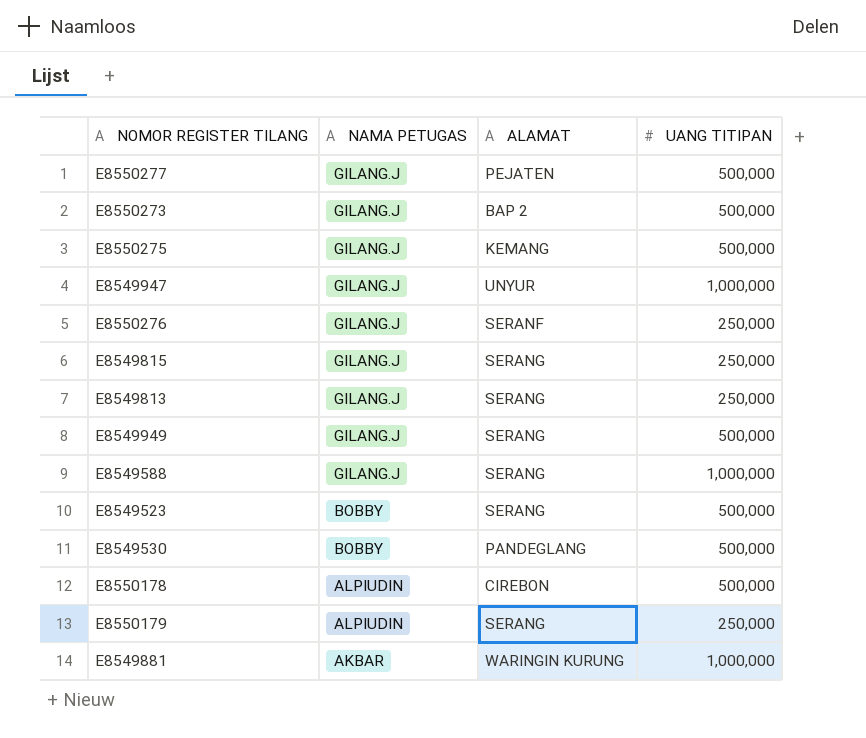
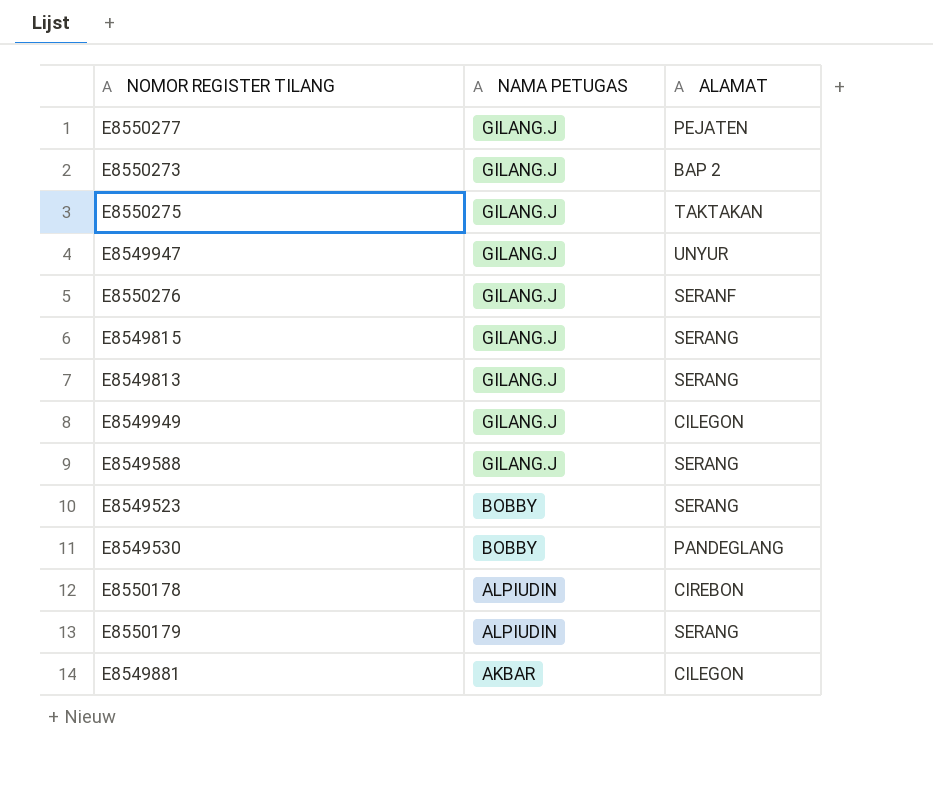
column UANG TITIPAN | position: 4 -> none
E8550275 | ALAMAT: KEMANG -> TAKTAKAN
E8549949 | ALAMAT: SERANG -> CILEGON
E8549881 | ALAMAT: WARINGIN KURUNG -> CILEGON

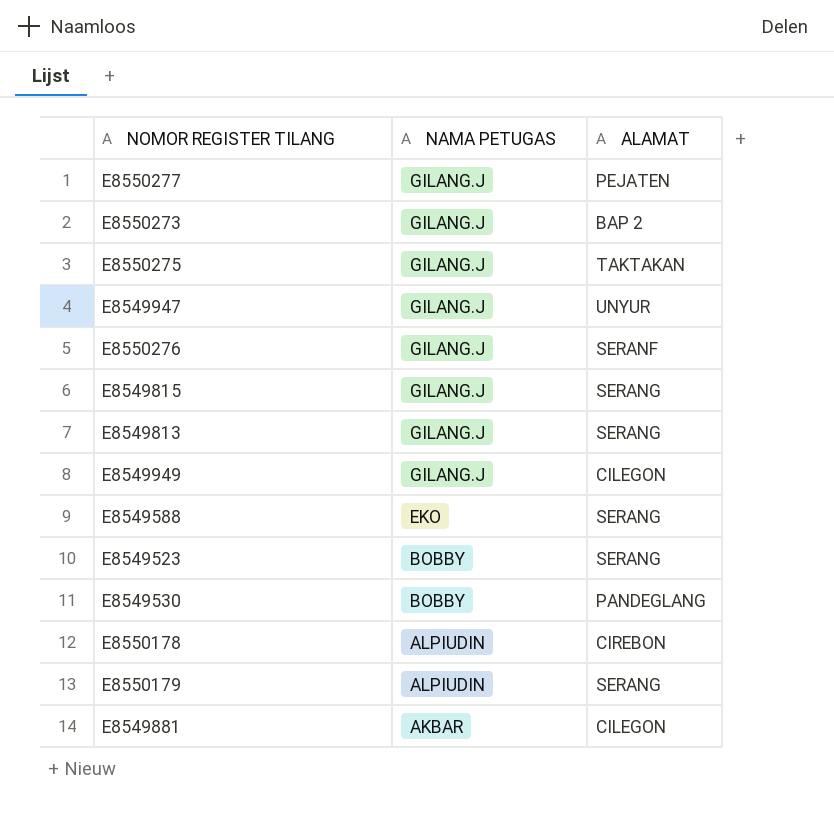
E8549588 | NAMA PETUGAS: GILANG.J -> EKO

